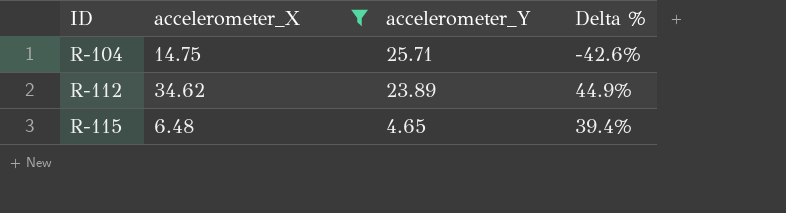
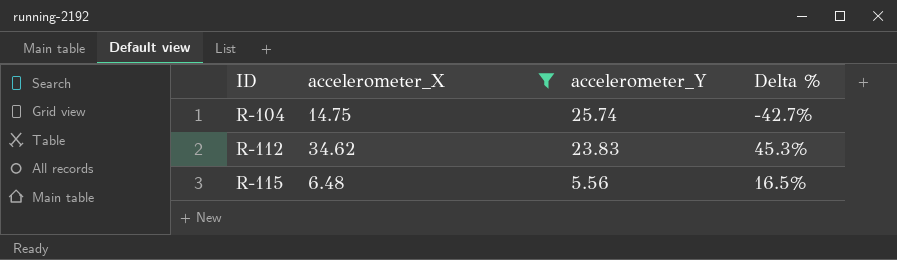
R-104 | accelerometer_Y: 25.71 -> 25.74
R-104 | Delta %: -42.6% -> -42.7%
R-112 | accelerometer_Y: 23.89 -> 23.83
R-112 | Delta %: 44.9% -> 45.3%
R-115 | accelerometer_Y: 4.65 -> 5.56
R-115 | Delta %: 39.4% -> 16.5%

